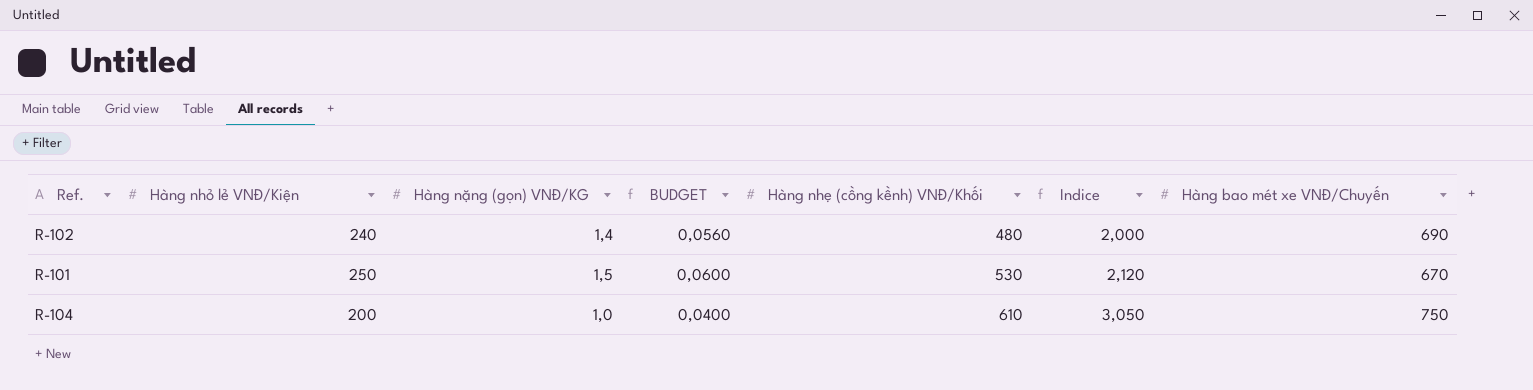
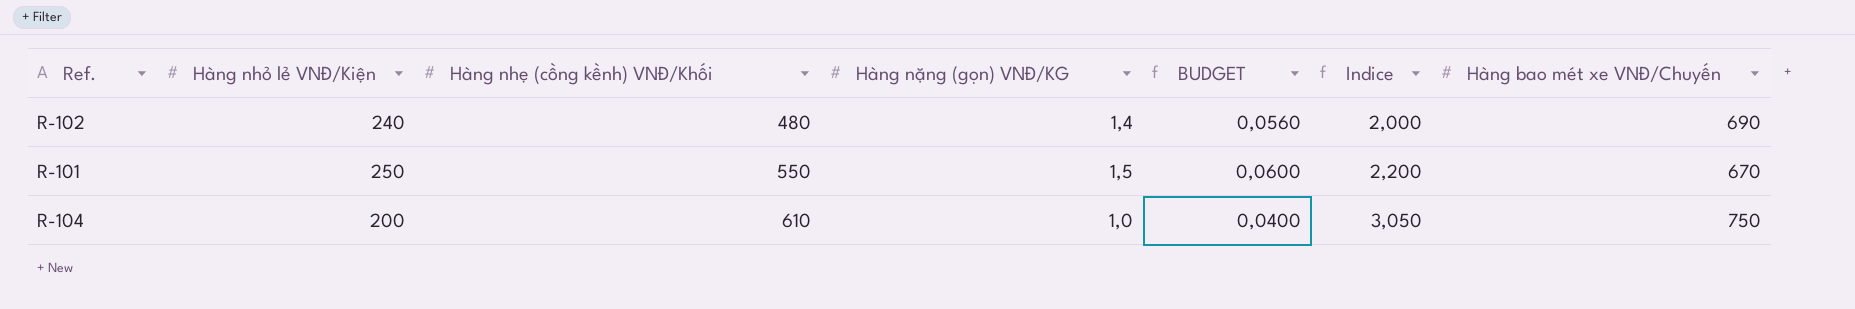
column Hàng nhẹ (cồng kềnh) VNĐ/Khối | position: 5 -> 3
R-101 | Hàng nhẹ (cồng kềnh) VNĐ/Khối: 530 -> 550
R-101 | Indice: 2,120 -> 2,200

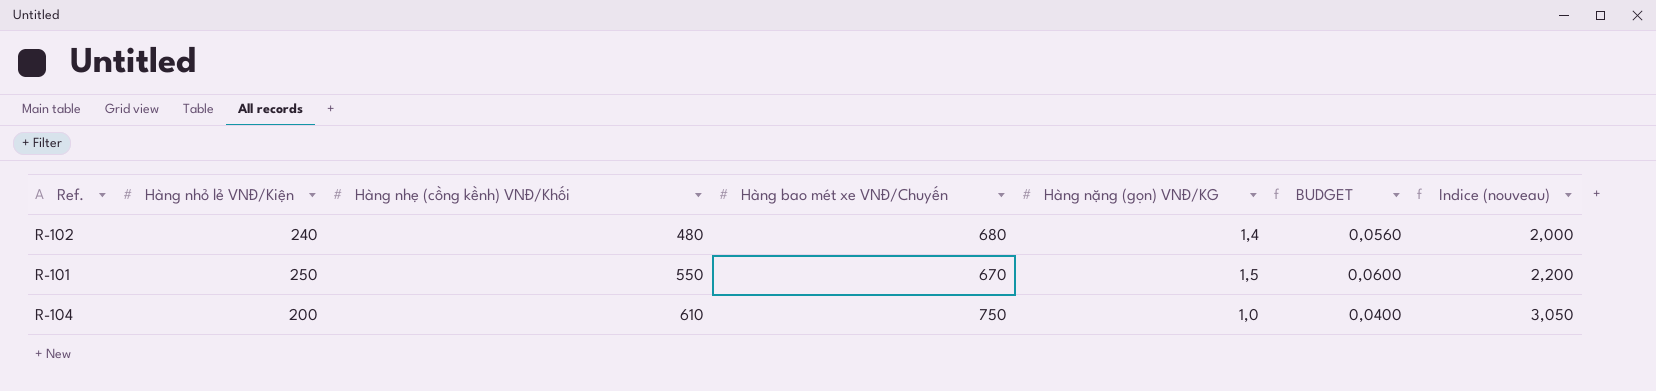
column Hàng bao mét xe VNĐ/Chuyến | position: 7 -> 4
column name: Indice -> Indice (nouveau)
R-102 | Hàng bao mét xe VNĐ/Chuyến: 690 -> 680

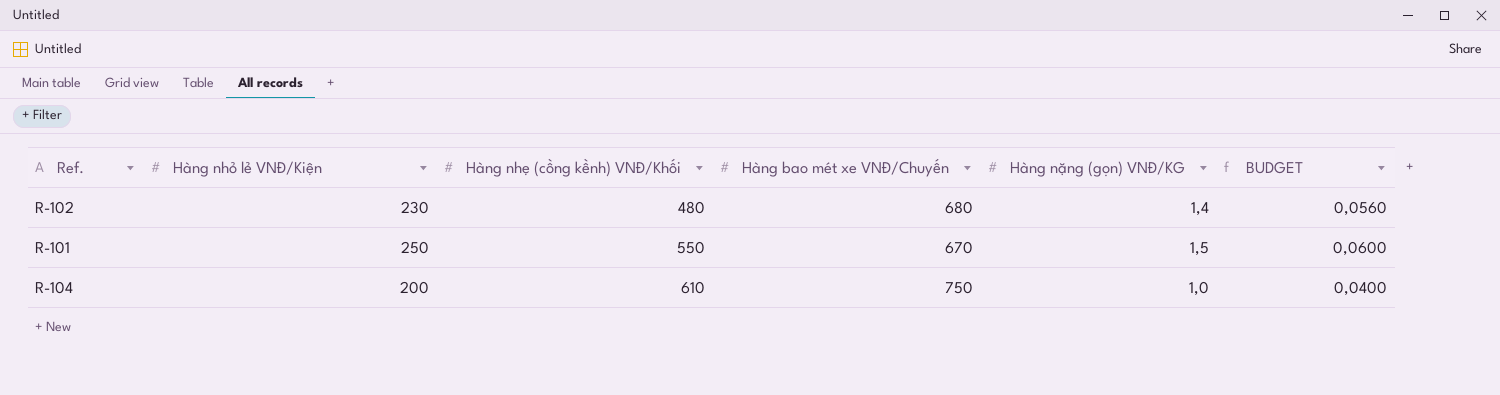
column Indice (nouveau) | formula: [Hàng nhẹ (cồng kềnh) VNĐ/Khối] / [Hàng nhỏ lẻ VNĐ/Kiện] -> none
R-102 | Hàng nhỏ lẻ VNĐ/Kiện: 240 -> 230

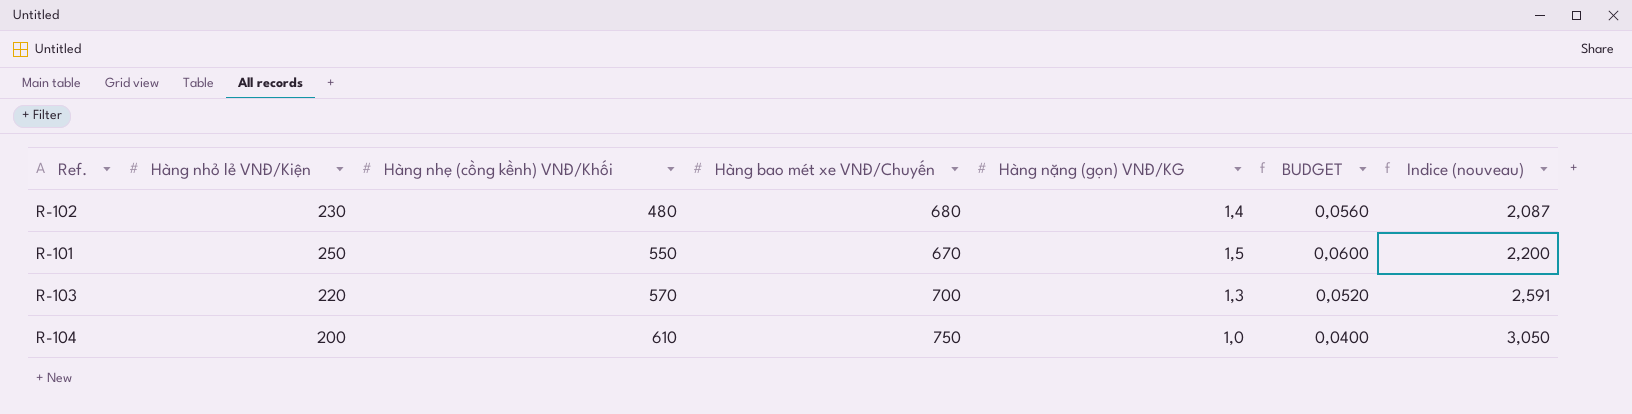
column Indice (nouveau) | formula: none -> [Hàng nhẹ (cồng kềnh) VNĐ/Khối] / [Hàng nhỏ lẻ VNĐ/Kiện]
row R-103: none -> 220 | 570 | 700 | 1,3 | 0,0520 | 2,591

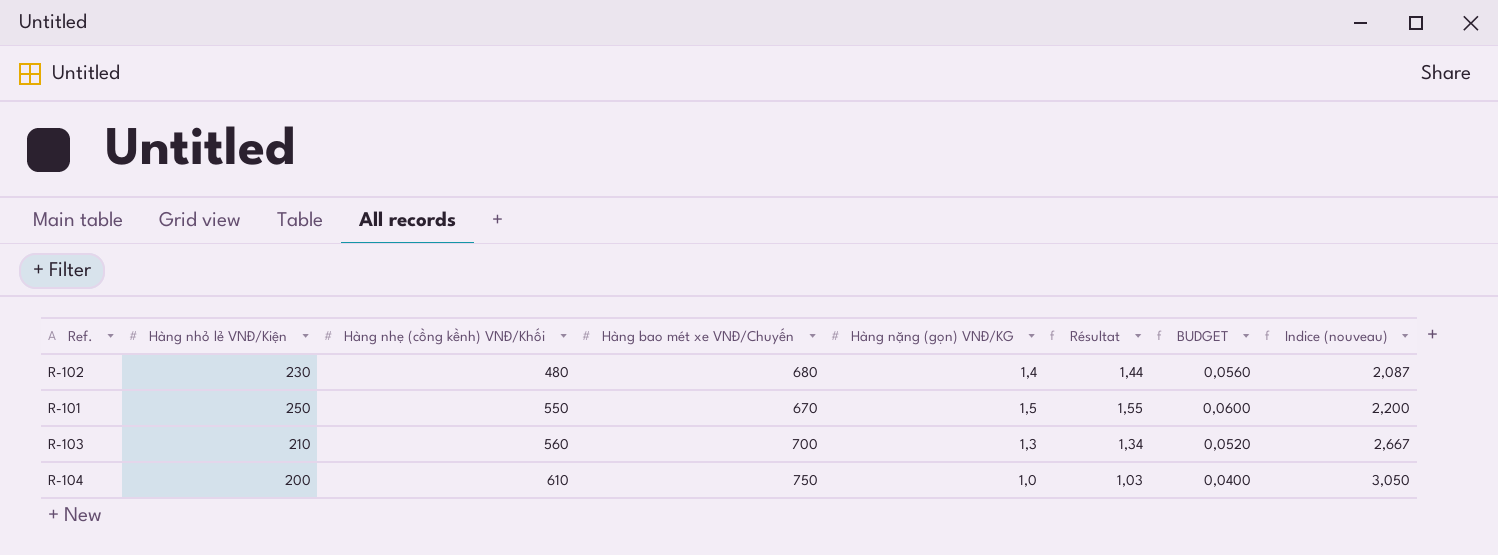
column Résultat | formula: none -> [Hàng nặng (gọn) VNĐ/KG] * 1,03
R-103 | Hàng nhỏ lẻ VNĐ/Kiện: 220 -> 210
R-103 | Hàng nhẹ (cồng kềnh) VNĐ/Khối: 570 -> 560
R-103 | Indice (nouveau): 2,591 -> 2,667

